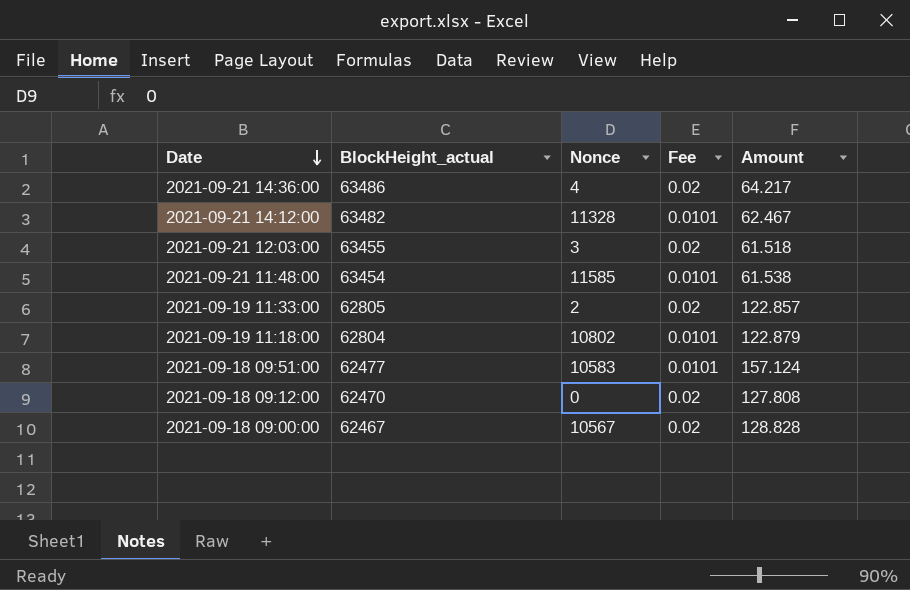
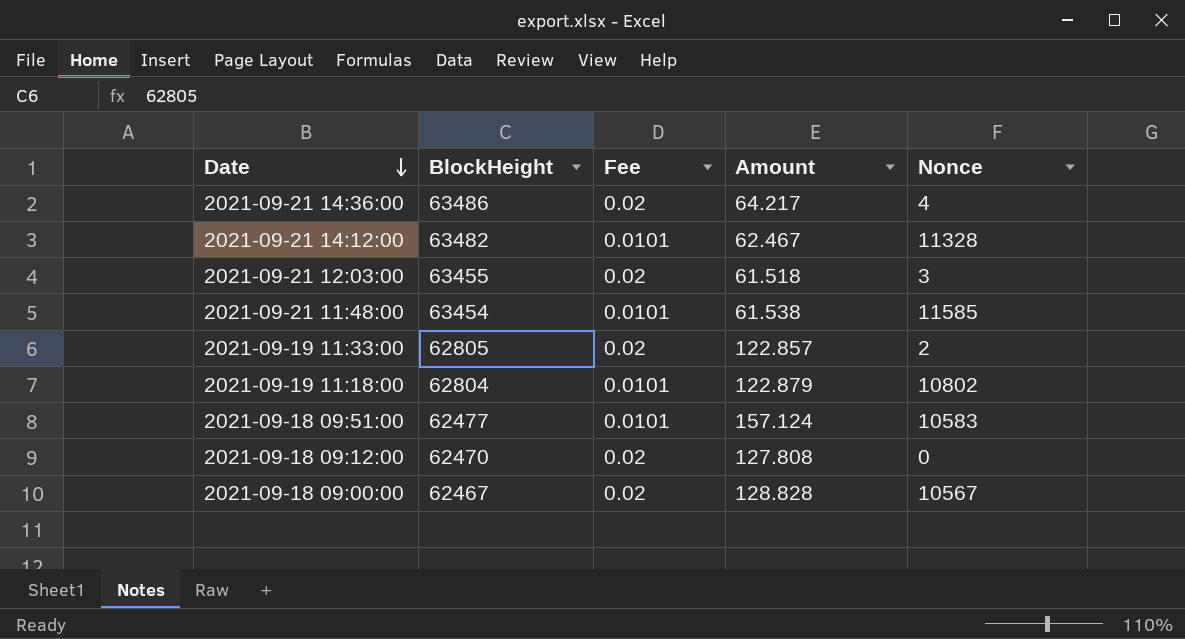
column name: BlockHeight_actual -> BlockHeight
column Nonce | position: 3 -> 5

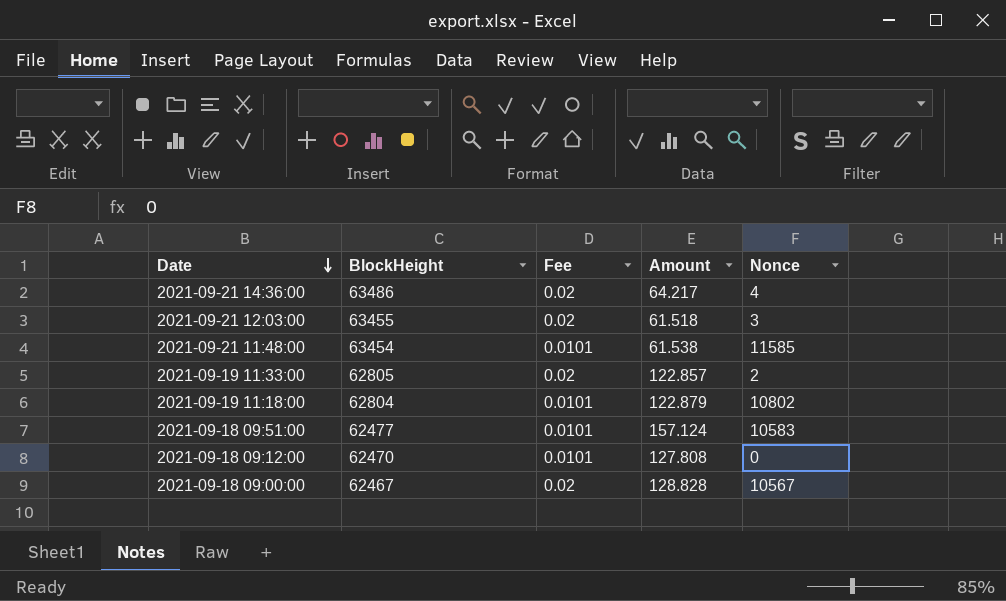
row 2021-09-21 14:12:00: 63482 | 0.0101 | 62.467 | 11328 -> none
2021-09-18 09:12:00 | Fee: 0.02 -> 0.0101

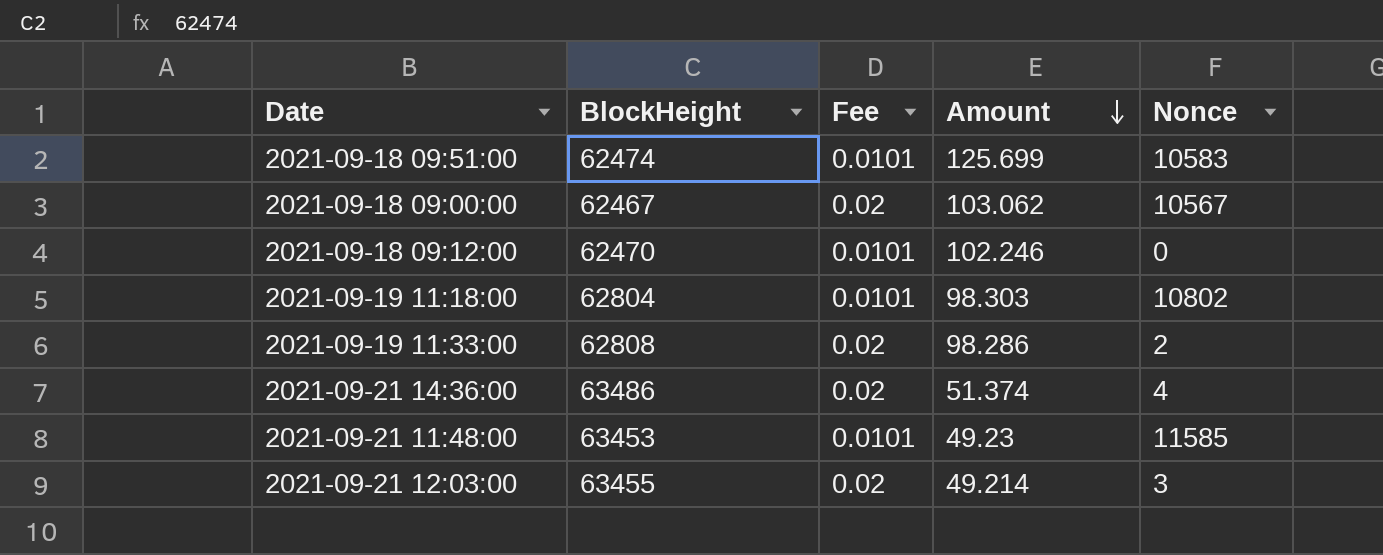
row order: Date descending -> Amount descending
2021-09-18 09:51:00 | BlockHeight: 62477 -> 62474
2021-09-18 09:51:00 | Amount: 157.124 -> 125.699
2021-09-18 09:00:00 | Amount: 128.828 -> 103.062
2021-09-18 09:12:00 | Amount: 127.808 -> 102.246
2021-09-19 11:18:00 | Amount: 122.879 -> 98.303
2021-09-19 11:33:00 | BlockHeight: 62805 -> 62808
2021-09-19 11:33:00 | Amount: 122.857 -> 98.286
2021-09-21 14:36:00 | Amount: 64.217 -> 51.374
2021-09-21 11:48:00 | BlockHeight: 63454 -> 63453
2021-09-21 11:48:00 | Amount: 61.538 -> 49.23
2021-09-21 12:03:00 | Amount: 61.518 -> 49.214

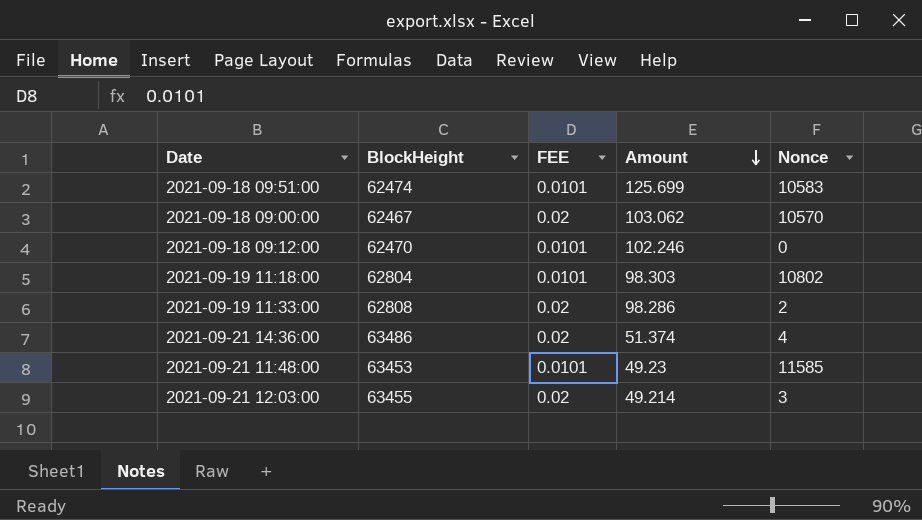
column name: Fee -> FEE
2021-09-18 09:00:00 | Nonce: 10567 -> 10570

